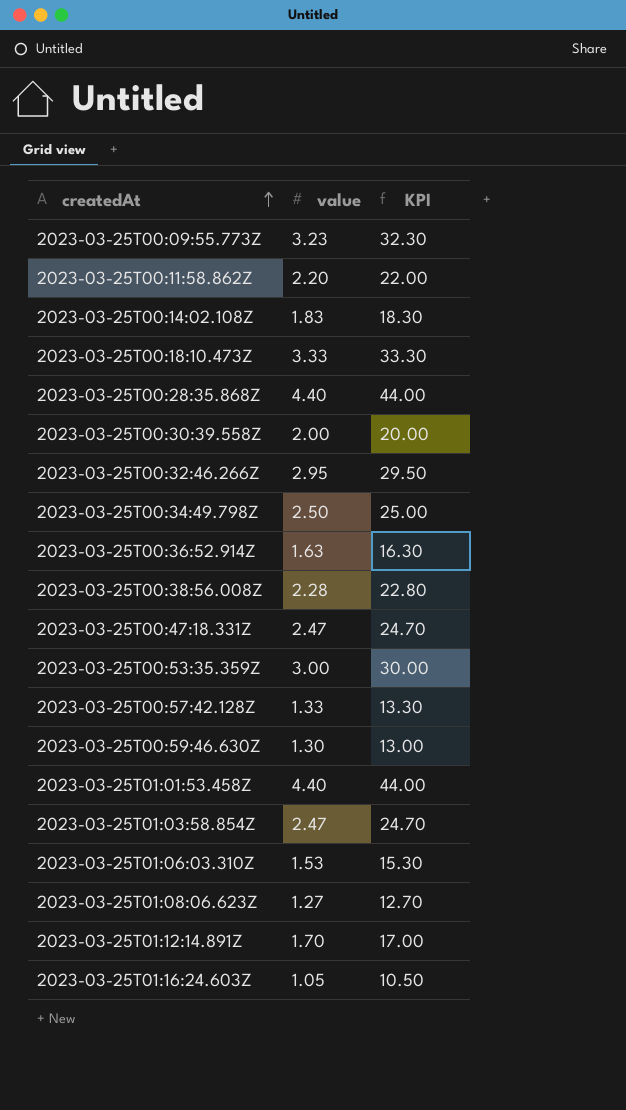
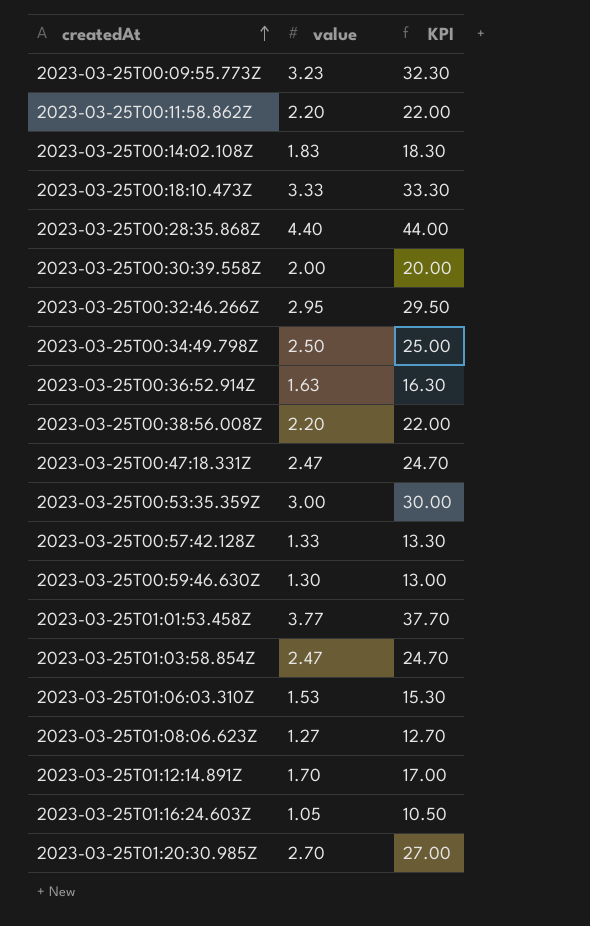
2023-03-25T00:38:56.008Z | value: 2.28 -> 2.20
2023-03-25T00:38:56.008Z | KPI: 22.80 -> 22.00
2023-03-25T01:01:53.458Z | value: 4.40 -> 3.77
2023-03-25T01:01:53.458Z | KPI: 44.00 -> 37.70
row 2023-03-25T01:20:30.985Z: none -> 2.70 | 27.00

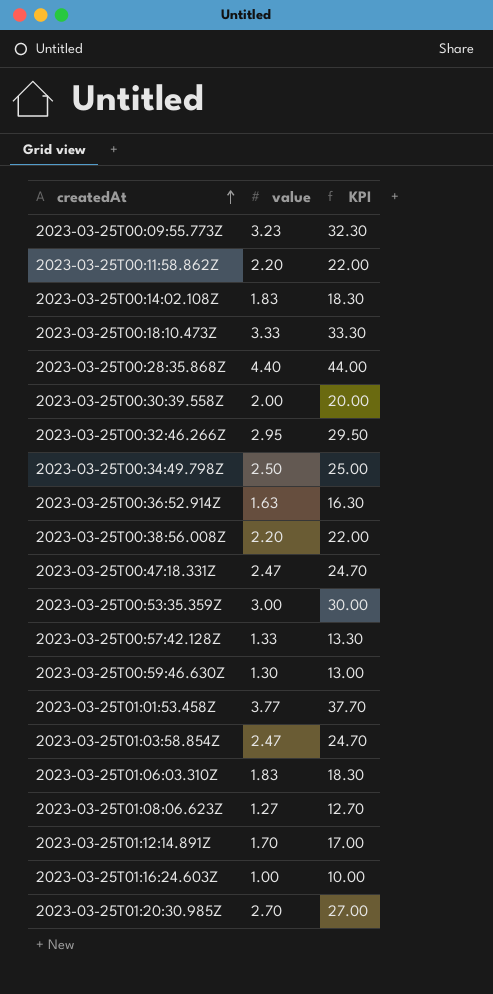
2023-03-25T01:06:03.310Z | value: 1.53 -> 1.83
2023-03-25T01:06:03.310Z | KPI: 15.30 -> 18.30
2023-03-25T01:16:24.603Z | value: 1.05 -> 1.00
2023-03-25T01:16:24.603Z | KPI: 10.50 -> 10.00

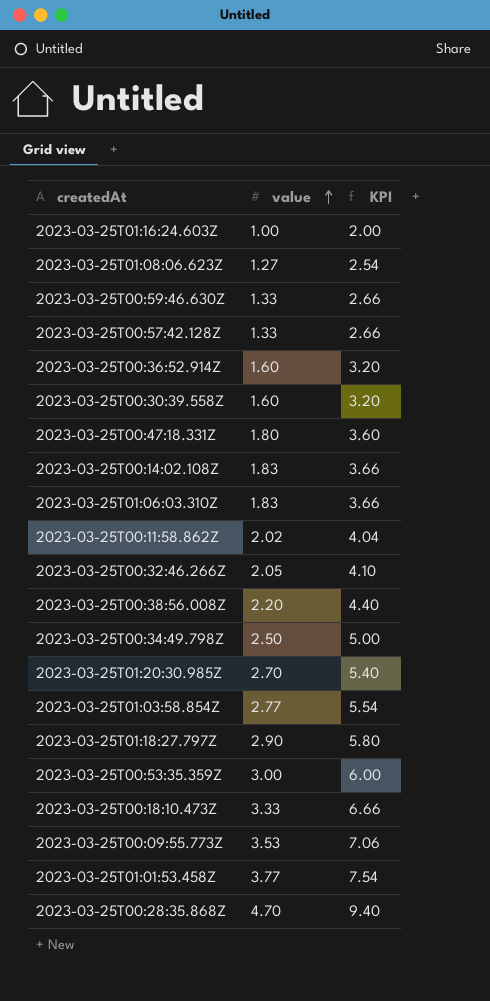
row order: createdAt ascending -> value ascending
column KPI | formula: [value] * 10 -> [value] * 2
row 2023-03-25T01:12:14.891Z: 1.70 | 17.00 -> none
2023-03-25T00:59:46.630Z | value: 1.30 -> 1.33
2023-03-25T00:36:52.914Z | value: 1.63 -> 1.60
2023-03-25T00:30:39.558Z | value: 2.00 -> 1.60
2023-03-25T00:47:18.331Z | value: 2.47 -> 1.80
2023-03-25T00:11:58.862Z | value: 2.20 -> 2.02
2023-03-25T00:32:46.266Z | value: 2.95 -> 2.05
2023-03-25T01:03:58.854Z | value: 2.47 -> 2.77
row 2023-03-25T01:18:27.797Z: none -> 2.90 | 5.80
2023-03-25T00:09:55.773Z | value: 3.23 -> 3.53
2023-03-25T00:28:35.868Z | value: 4.40 -> 4.70

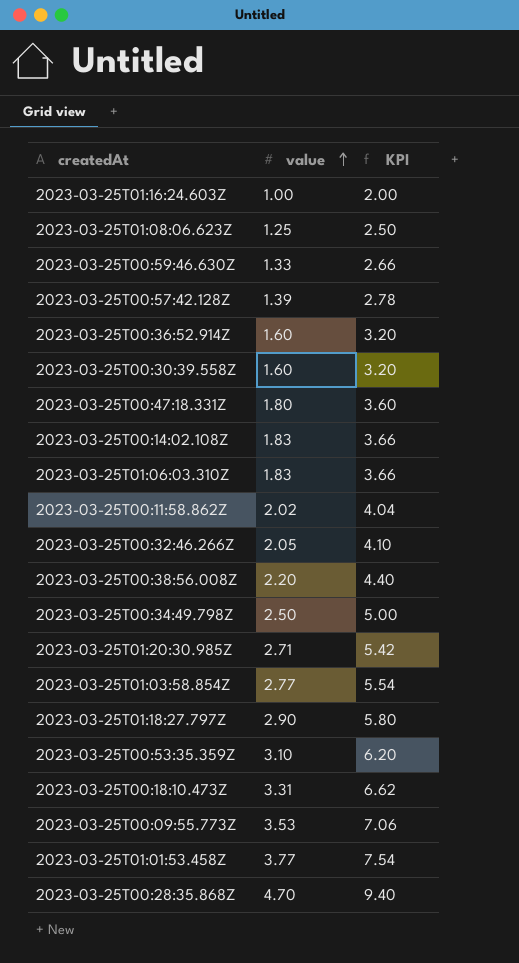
2023-03-25T01:08:06.623Z | value: 1.27 -> 1.25
2023-03-25T01:08:06.623Z | KPI: 2.54 -> 2.50
2023-03-25T00:57:42.128Z | value: 1.33 -> 1.39
2023-03-25T00:57:42.128Z | KPI: 2.66 -> 2.78
2023-03-25T01:20:30.985Z | value: 2.70 -> 2.71
2023-03-25T01:20:30.985Z | KPI: 5.40 -> 5.42
2023-03-25T00:53:35.359Z | value: 3.00 -> 3.10
2023-03-25T00:53:35.359Z | KPI: 6.00 -> 6.20
2023-03-25T00:18:10.473Z | value: 3.33 -> 3.31
2023-03-25T00:18:10.473Z | KPI: 6.66 -> 6.62

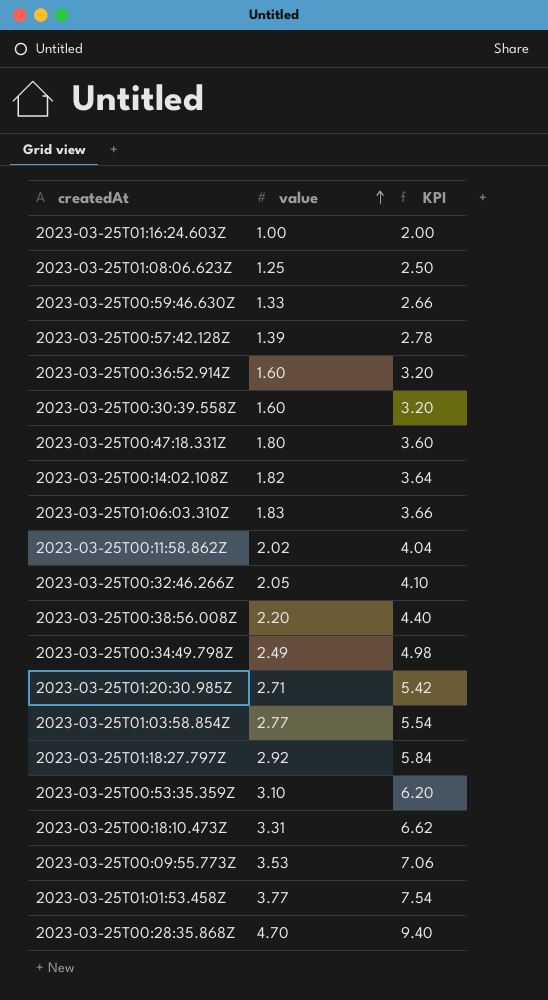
2023-03-25T00:14:02.108Z | value: 1.83 -> 1.82
2023-03-25T00:14:02.108Z | KPI: 3.66 -> 3.64
2023-03-25T00:34:49.798Z | value: 2.50 -> 2.49
2023-03-25T00:34:49.798Z | KPI: 5.00 -> 4.98
2023-03-25T01:18:27.797Z | value: 2.90 -> 2.92
2023-03-25T01:18:27.797Z | KPI: 5.80 -> 5.84

